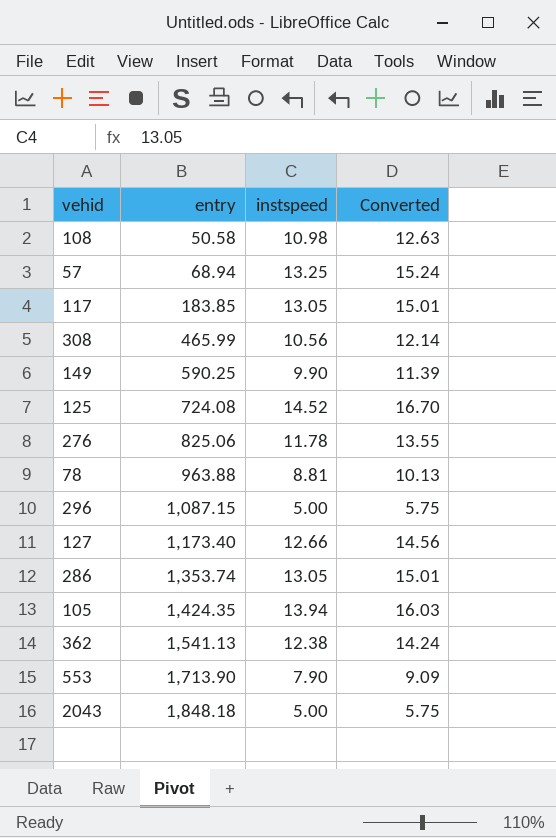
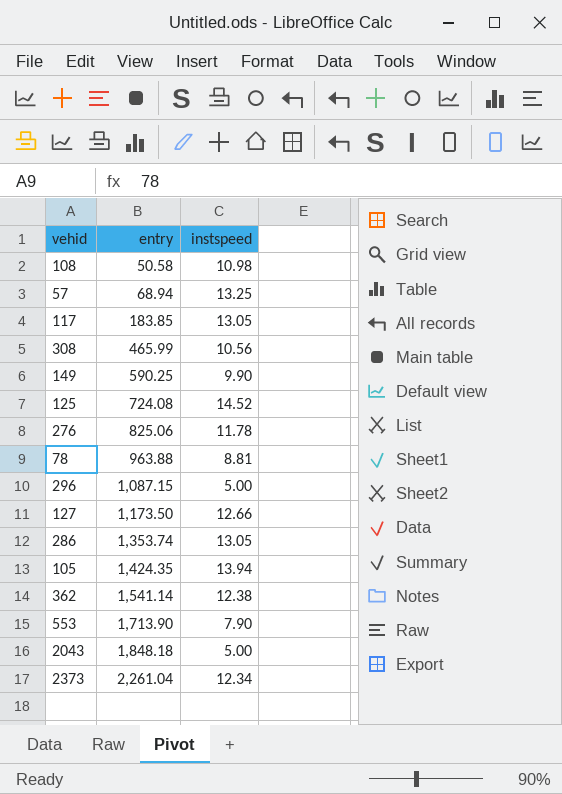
column Converted | formula: [instspeed] * 1.15 -> none
127 | entry: 1,173.40 -> 1,173.50
362 | entry: 1,541.13 -> 1,541.14
row 2373: none -> 2,261.04 | 12.34

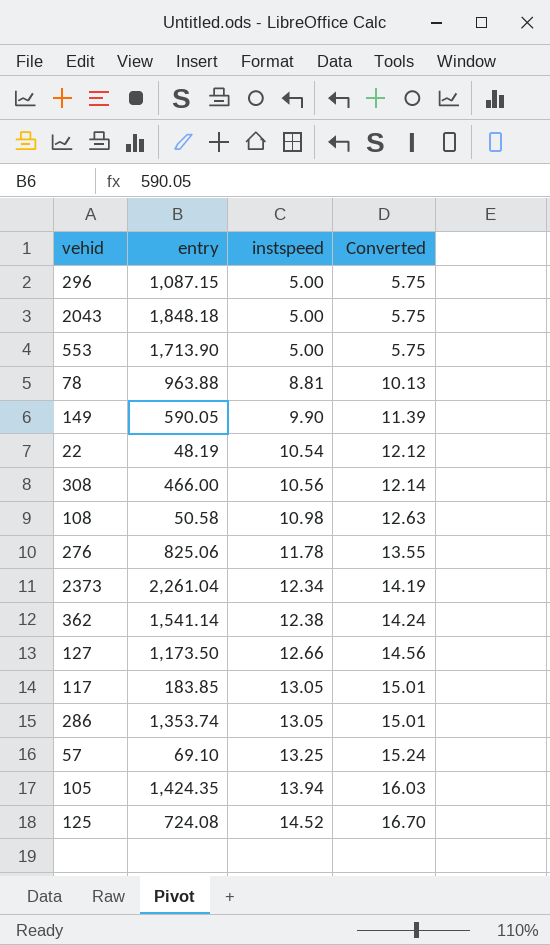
row order: entry ascending -> instspeed ascending
column Converted | formula: none -> [instspeed] * 1.15
553 | instspeed: 7.90 -> 5.00
149 | entry: 590.25 -> 590.05
row 22: none -> 48.19 | 10.54 | 12.12
308 | entry: 465.99 -> 466.00
57 | entry: 68.94 -> 69.10

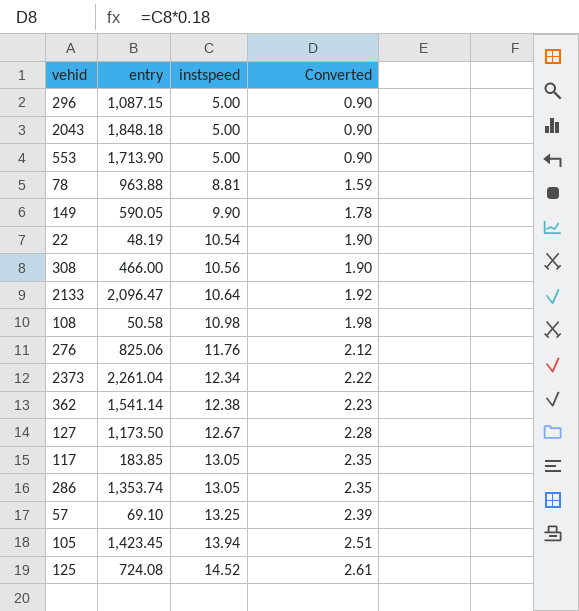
column Converted | formula: [instspeed] * 1.15 -> [instspeed] * 0.18
row 2133: none -> 2,096.47 | 10.64 | 1.92
276 | instspeed: 11.78 -> 11.76
127 | instspeed: 12.66 -> 12.67
105 | entry: 1,424.35 -> 1,423.45

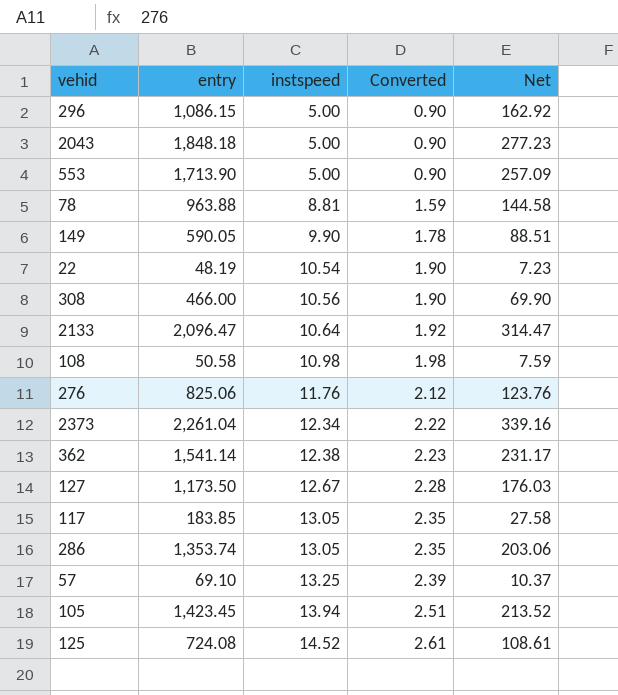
column Net | formula: none -> [entry] * 0.15
296 | entry: 1,087.15 -> 1,086.15

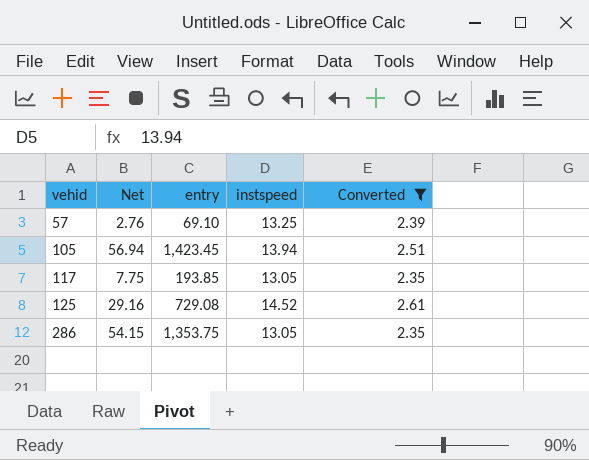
filter: none -> Converted >= 2.35
row order: instspeed ascending -> vehid ascending
column Net | formula: [entry] * 0.15 -> [entry] * 0.04
column Net | position: 5 -> 2
117 | entry: 183.85 -> 193.85
125 | entry: 724.08 -> 729.08
286 | entry: 1,353.74 -> 1,353.75

